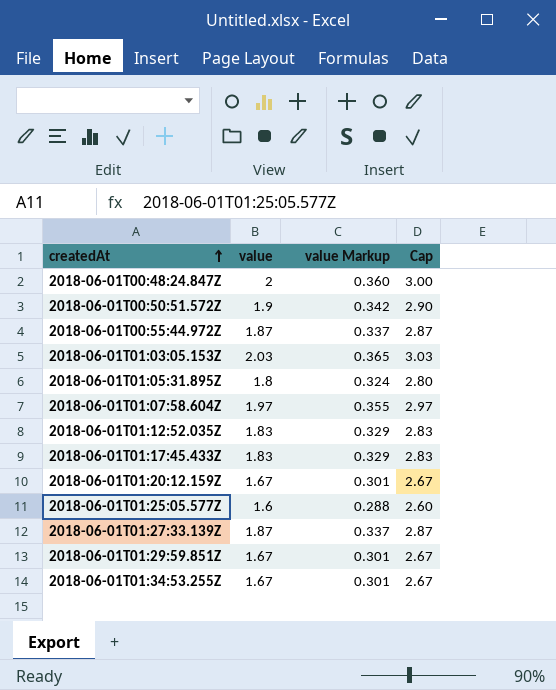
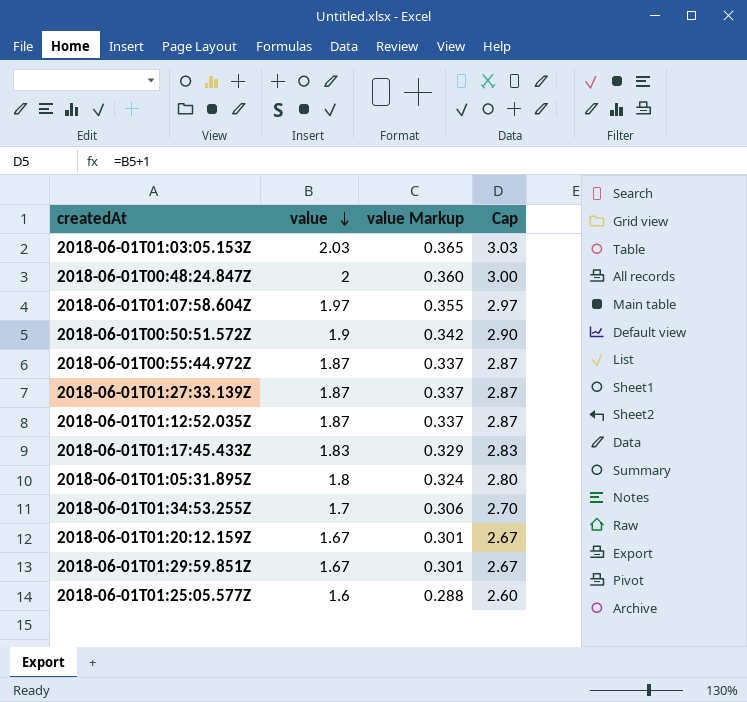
row order: createdAt ascending -> value descending
2018-06-01T01:12:52.035Z | value: 1.83 -> 1.87
2018-06-01T01:12:52.035Z | value Markup: 0.329 -> 0.337
2018-06-01T01:12:52.035Z | Cap: 2.83 -> 2.87
2018-06-01T01:34:53.255Z | value: 1.67 -> 1.7
2018-06-01T01:34:53.255Z | value Markup: 0.301 -> 0.306
2018-06-01T01:34:53.255Z | Cap: 2.67 -> 2.70

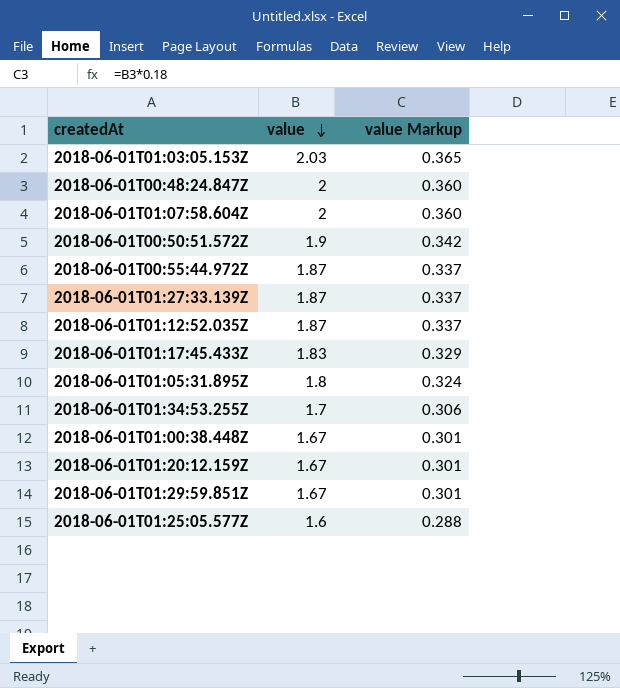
column Cap | formula: [value] + 1 -> none
2018-06-01T01:07:58.604Z | value: 1.97 -> 2
2018-06-01T01:07:58.604Z | value Markup: 0.355 -> 0.360
row 2018-06-01T01:00:38.448Z: none -> 1.67 | 0.301

